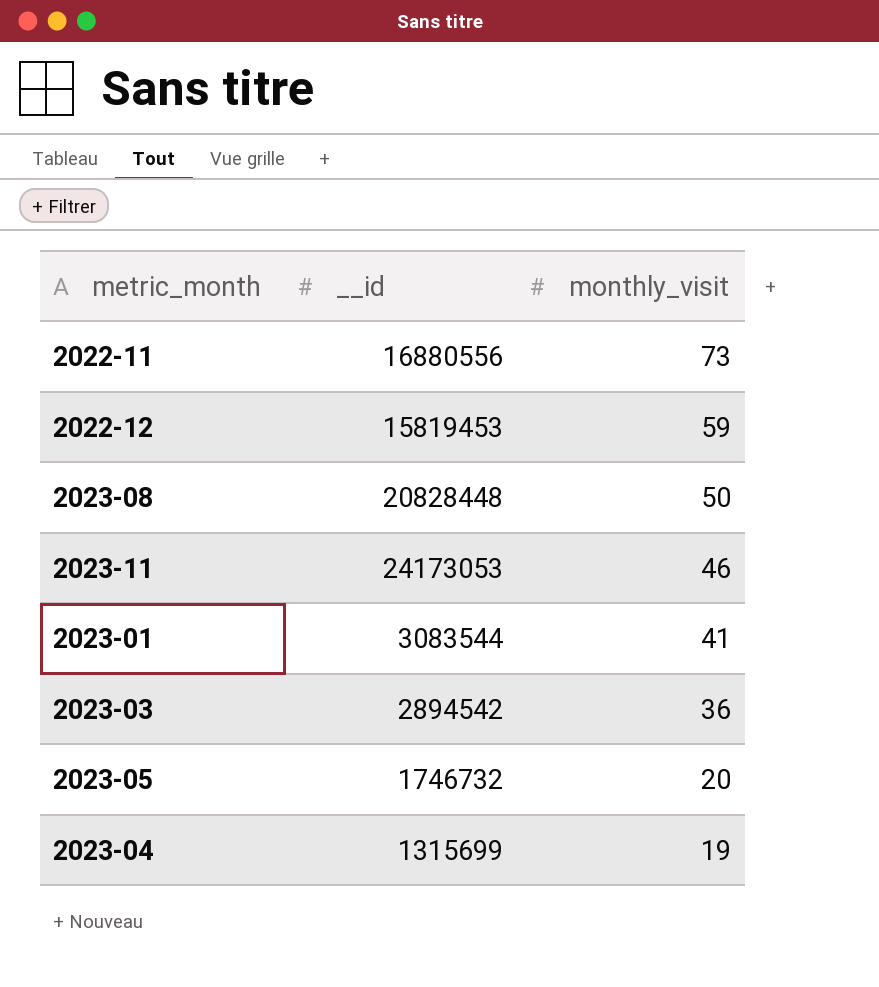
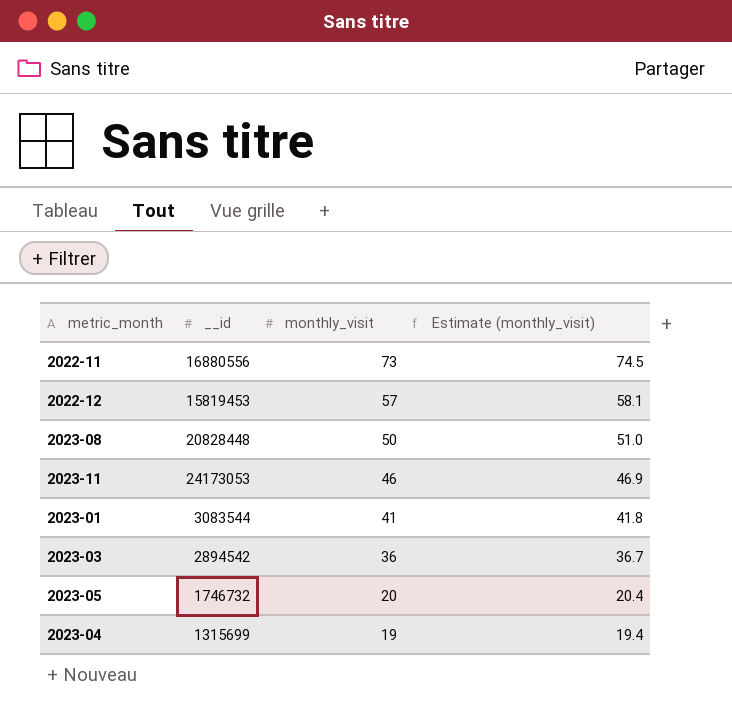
column Estimate (monthly_visit) | formula: none -> [monthly_visit] * 1.02
2022-12 | monthly_visit: 59 -> 57

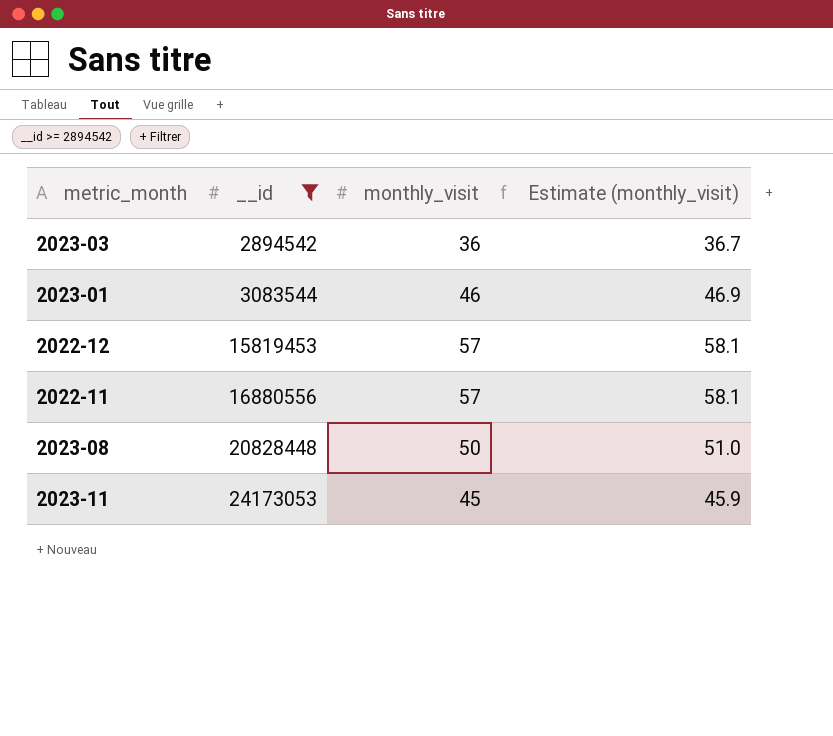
filter: none -> __id >= 2894542
row order: monthly_visit descending -> __id ascending
2023-01 | monthly_visit: 41 -> 46
2023-01 | Estimate (monthly_visit): 41.8 -> 46.9
2022-11 | monthly_visit: 73 -> 57
2022-11 | Estimate (monthly_visit): 74.5 -> 58.1
2023-11 | monthly_visit: 46 -> 45
2023-11 | Estimate (monthly_visit): 46.9 -> 45.9

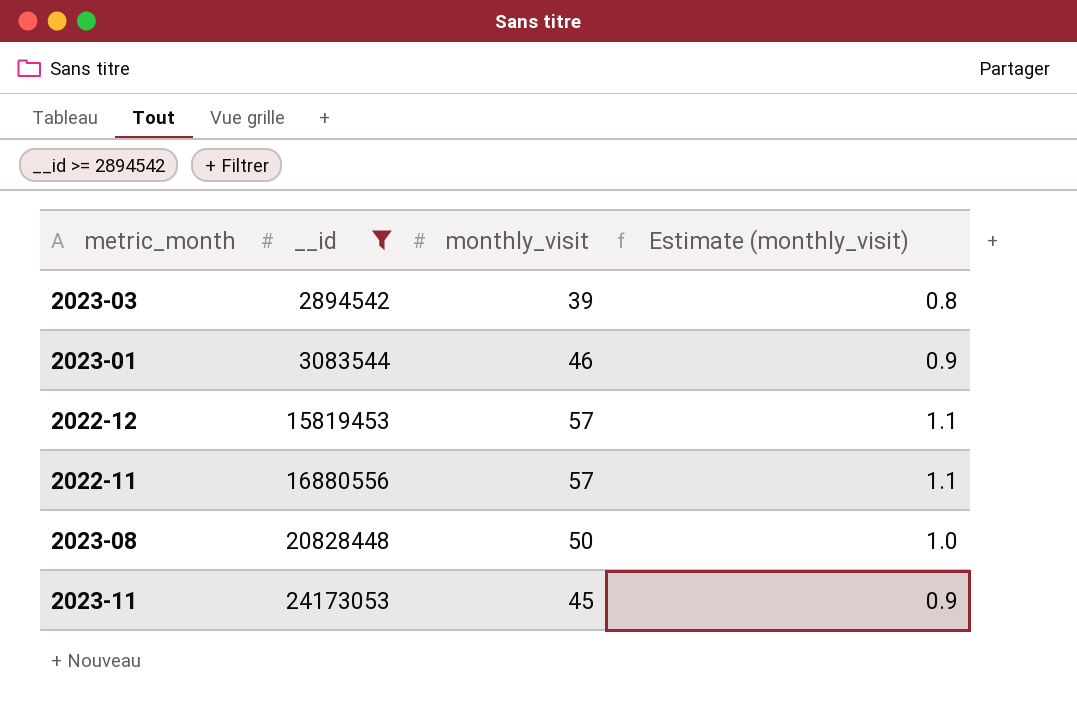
column Estimate (monthly_visit) | formula: [monthly_visit] * 1.02 -> [monthly_visit] * 0.02
2023-03 | monthly_visit: 36 -> 39

